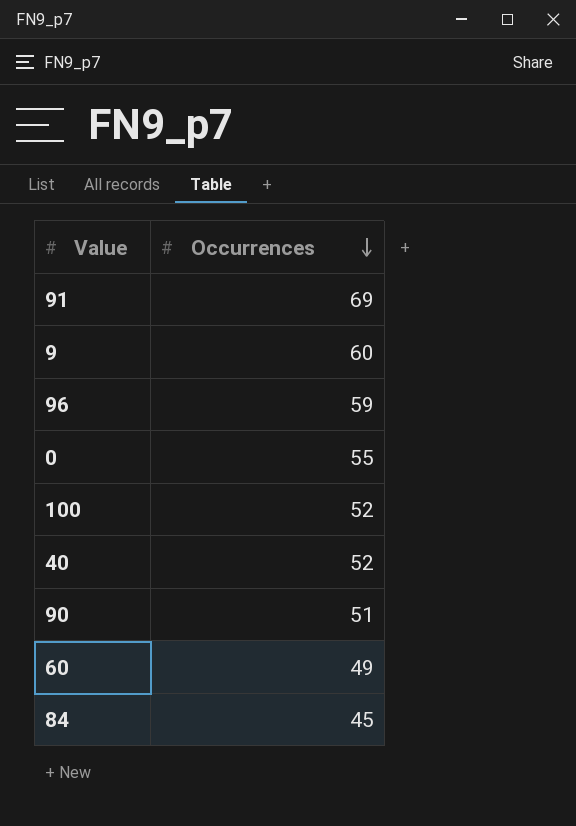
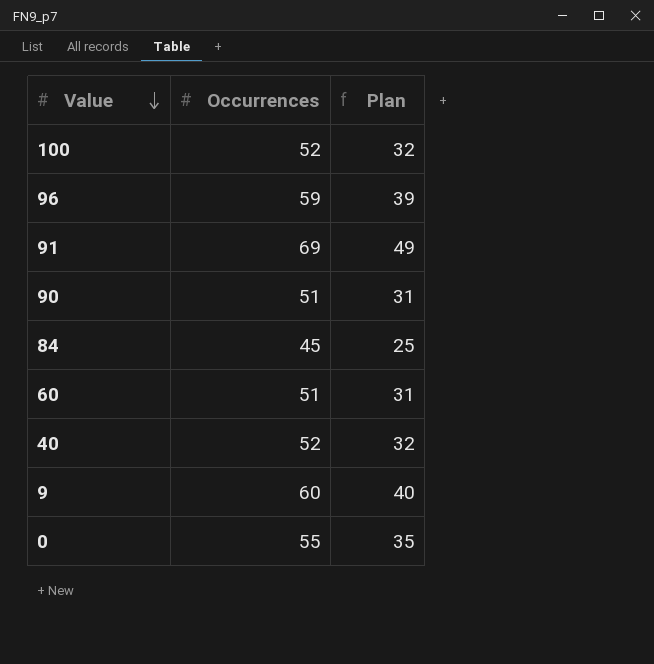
row order: Occurrences descending -> Value descending
column Plan | formula: none -> [Occurrences] - 20
60 | Occurrences: 49 -> 51

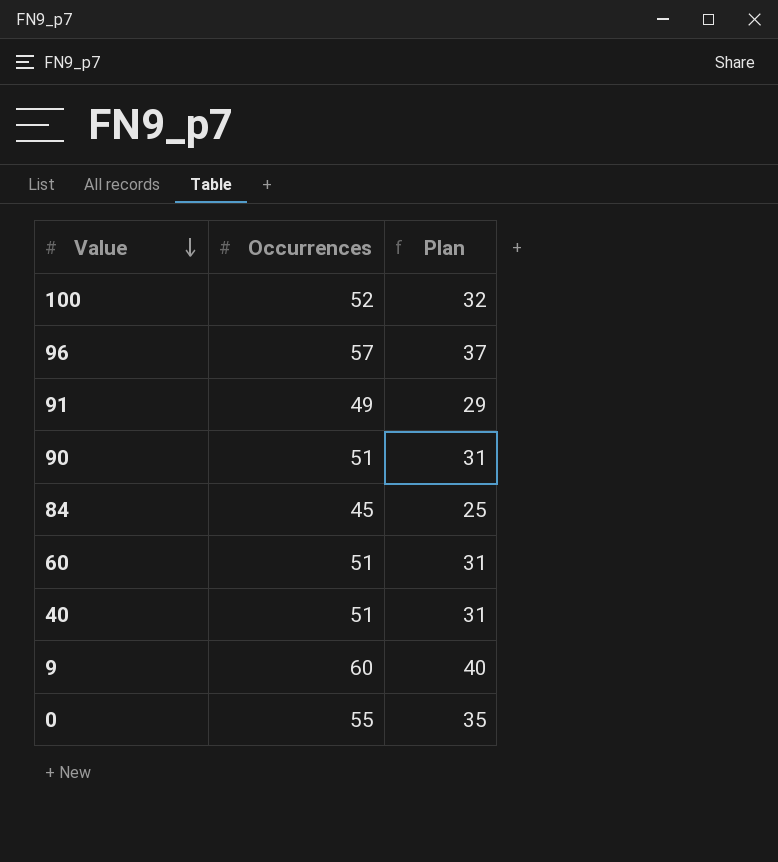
96 | Occurrences: 59 -> 57
96 | Plan: 39 -> 37
91 | Occurrences: 69 -> 49
91 | Plan: 49 -> 29
40 | Occurrences: 52 -> 51
40 | Plan: 32 -> 31

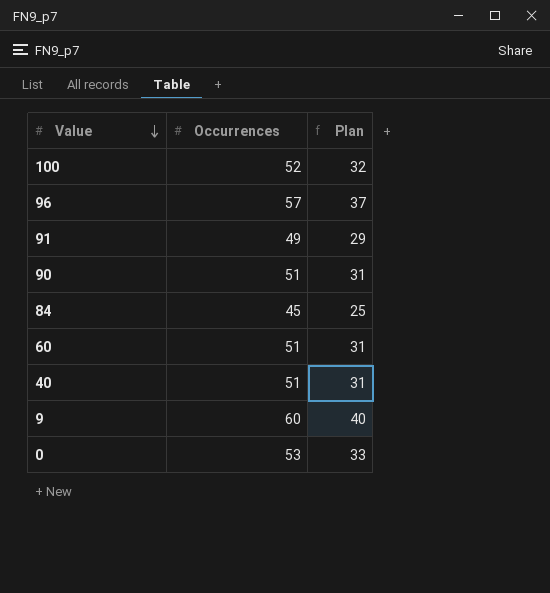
0 | Occurrences: 55 -> 53
0 | Plan: 35 -> 33

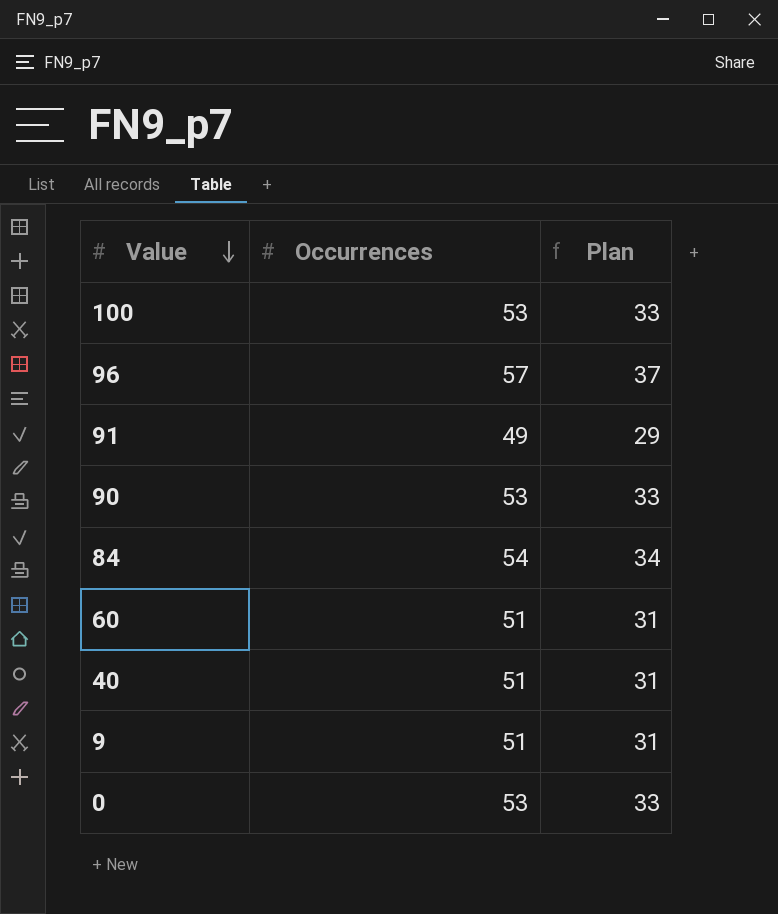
100 | Occurrences: 52 -> 53
100 | Plan: 32 -> 33
90 | Occurrences: 51 -> 53
90 | Plan: 31 -> 33
84 | Occurrences: 45 -> 54
84 | Plan: 25 -> 34
9 | Occurrences: 60 -> 51
9 | Plan: 40 -> 31

